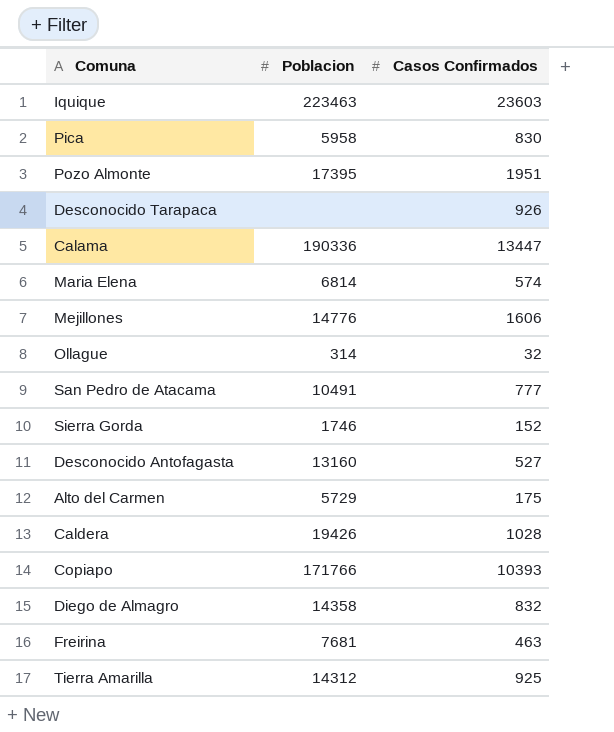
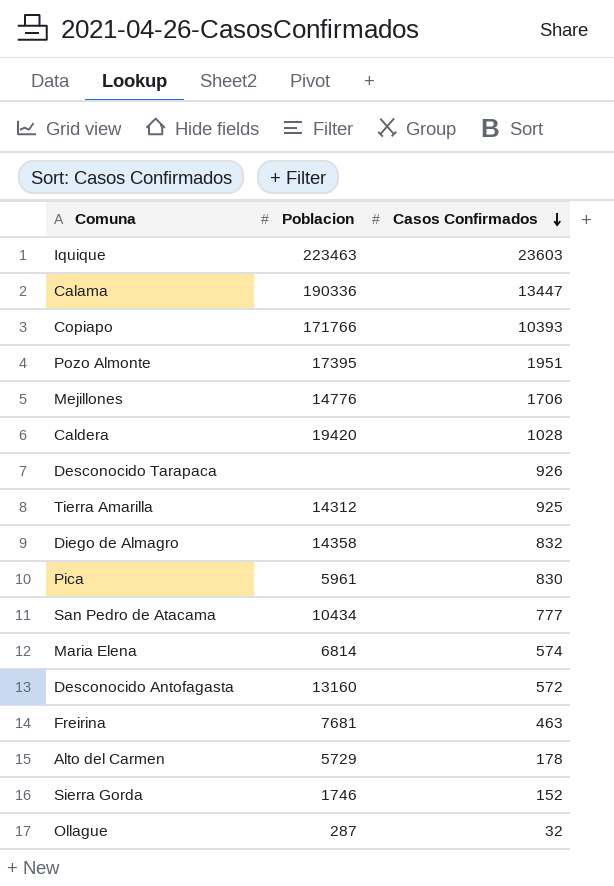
row order: none -> Casos Confirmados descending
Mejillones | Casos Confirmados: 1606 -> 1706
Caldera | Poblacion: 19426 -> 19420
Pica | Poblacion: 5958 -> 5961
San Pedro de Atacama | Poblacion: 10491 -> 10434
Desconocido Antofagasta | Casos Confirmados: 527 -> 572
Alto del Carmen | Casos Confirmados: 175 -> 178
Ollague | Poblacion: 314 -> 287

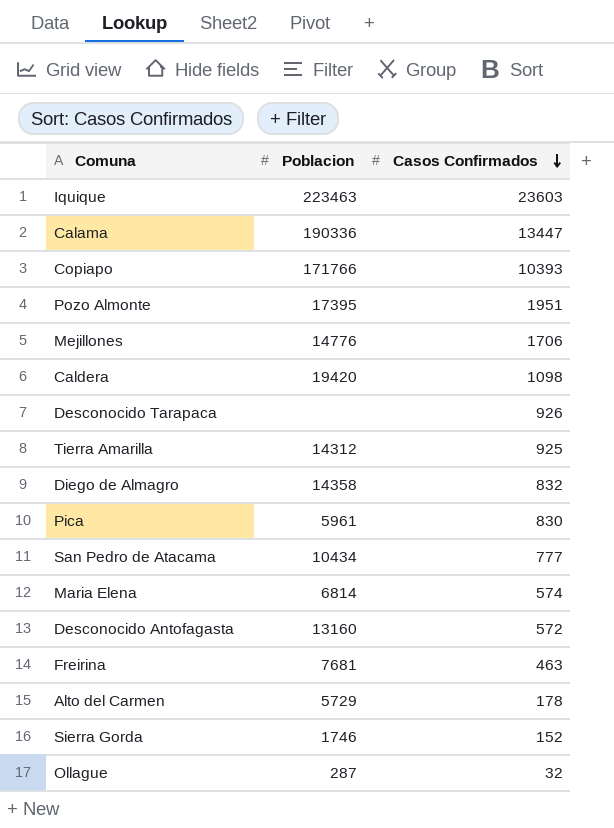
Caldera | Casos Confirmados: 1028 -> 1098

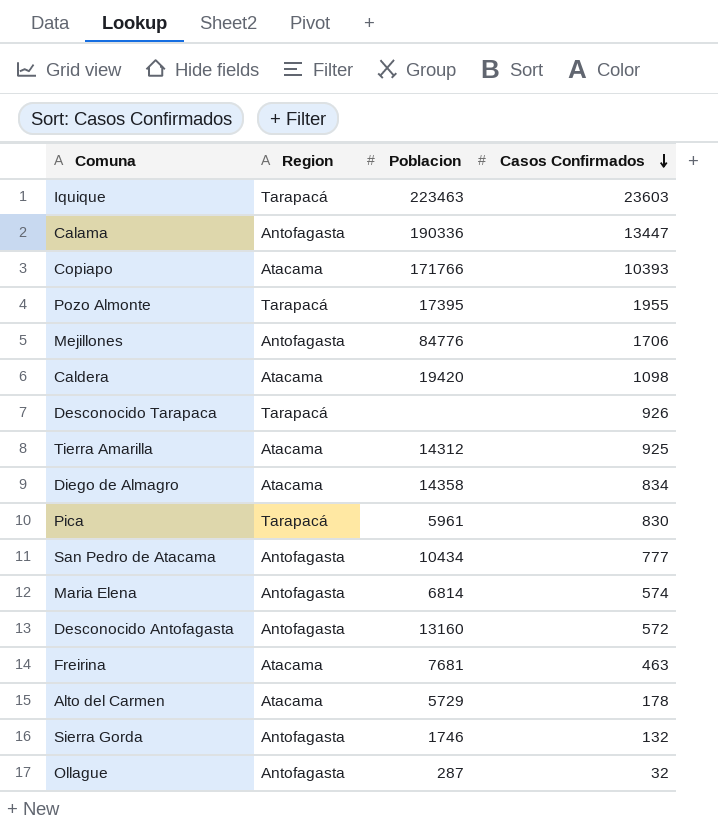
column Region | position: none -> 2
Pozo Almonte | Casos Confirmados: 1951 -> 1955
Mejillones | Poblacion: 14776 -> 84776
Diego de Almagro | Casos Confirmados: 832 -> 834
Sierra Gorda | Casos Confirmados: 152 -> 132

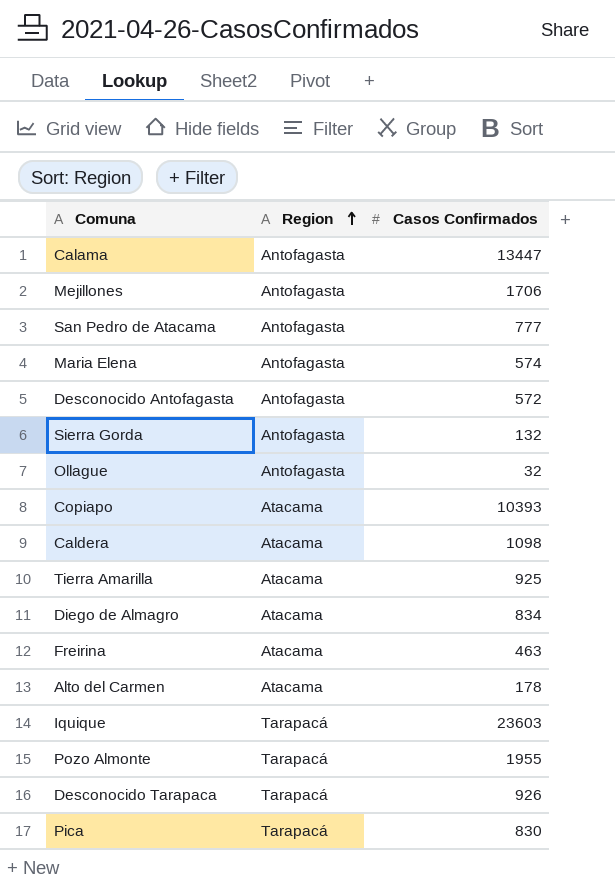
row order: Casos Confirmados descending -> Region ascending
column Poblacion | position: 3 -> none

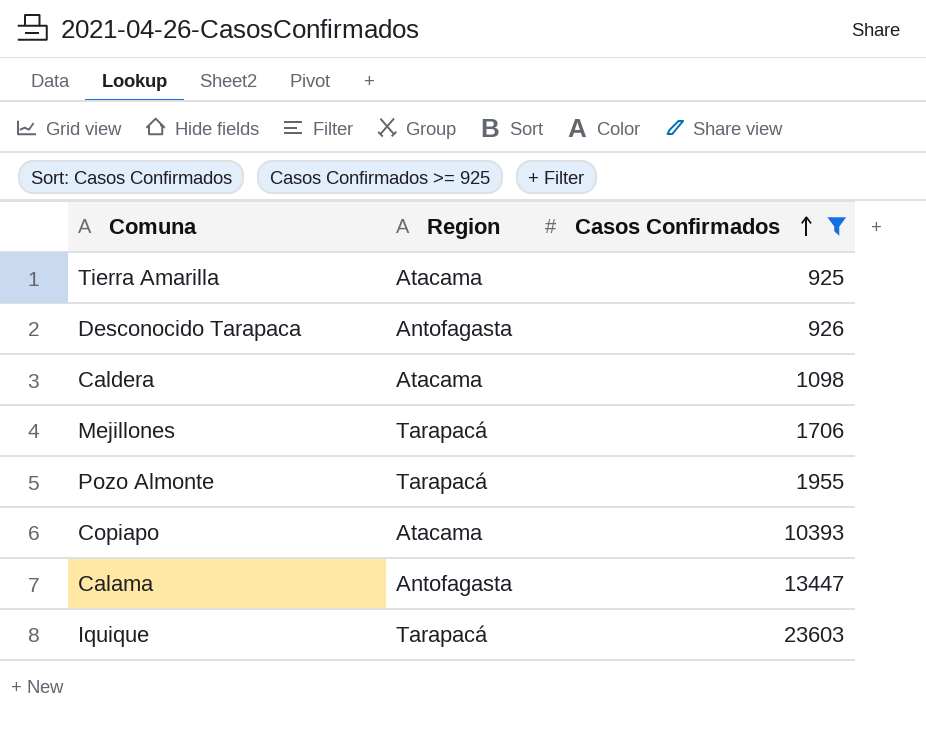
filter: none -> Casos Confirmados >= 925
row order: Region ascending -> Casos Confirmados ascending
Desconocido Tarapaca | Region: Tarapacá -> Antofagasta
Mejillones | Region: Antofagasta -> Tarapacá

